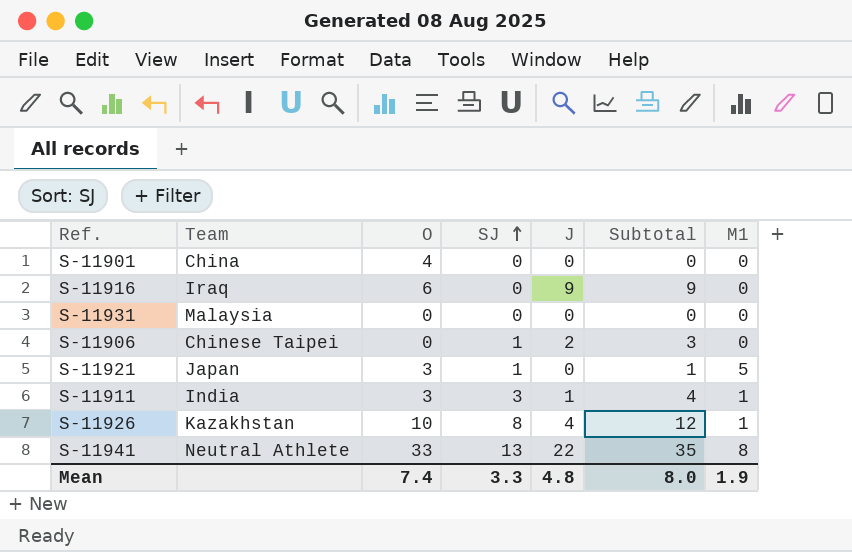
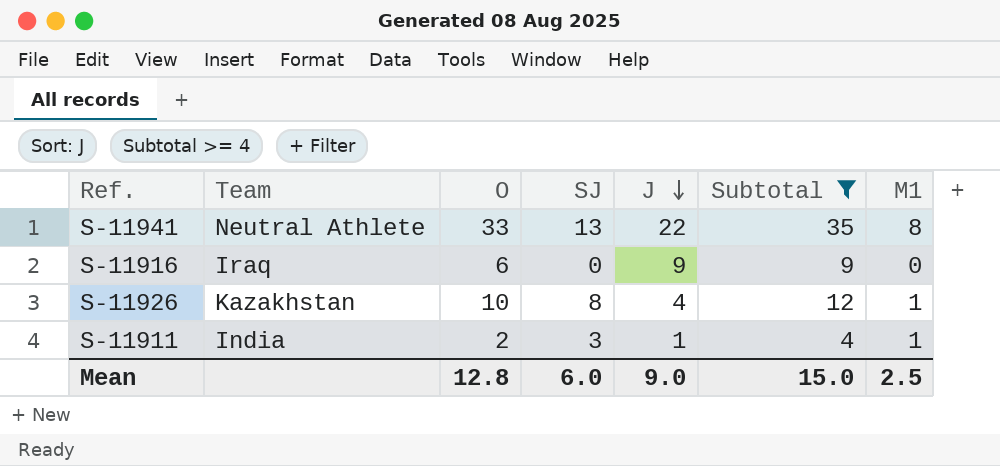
filter: none -> Subtotal >= 4
row order: SJ ascending -> J descending
S-11911 | O: 3 -> 2
Mean | O: 7.4 -> 12.8
Mean | SJ: 3.3 -> 6.0
Mean | J: 4.8 -> 9.0
Mean | Subtotal: 8.0 -> 15.0
Mean | M1: 1.9 -> 2.5

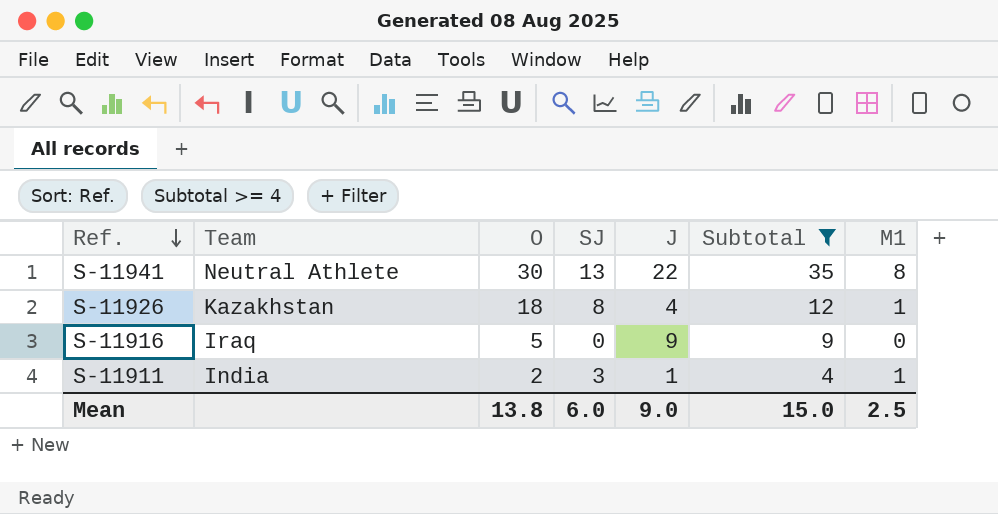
row order: J descending -> Ref. descending
S-11941 | O: 33 -> 30
S-11926 | O: 10 -> 18
S-11916 | O: 6 -> 5
Mean | O: 12.8 -> 13.8

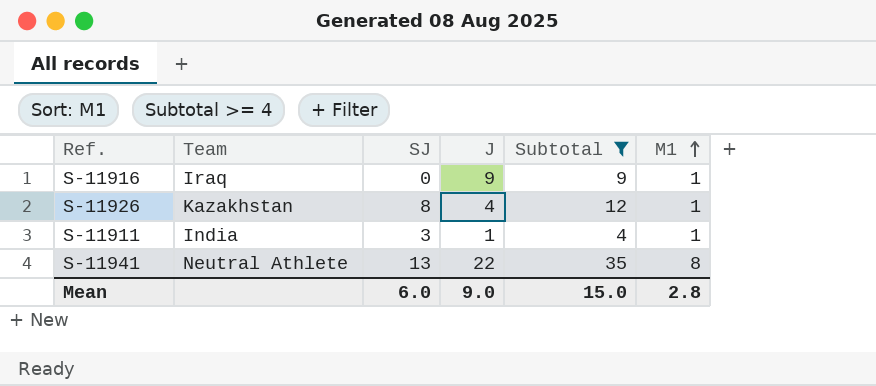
row order: Ref. descending -> M1 ascending
column O | position: 3 -> none
S-11916 | M1: 0 -> 1
Mean | M1: 2.5 -> 2.8

